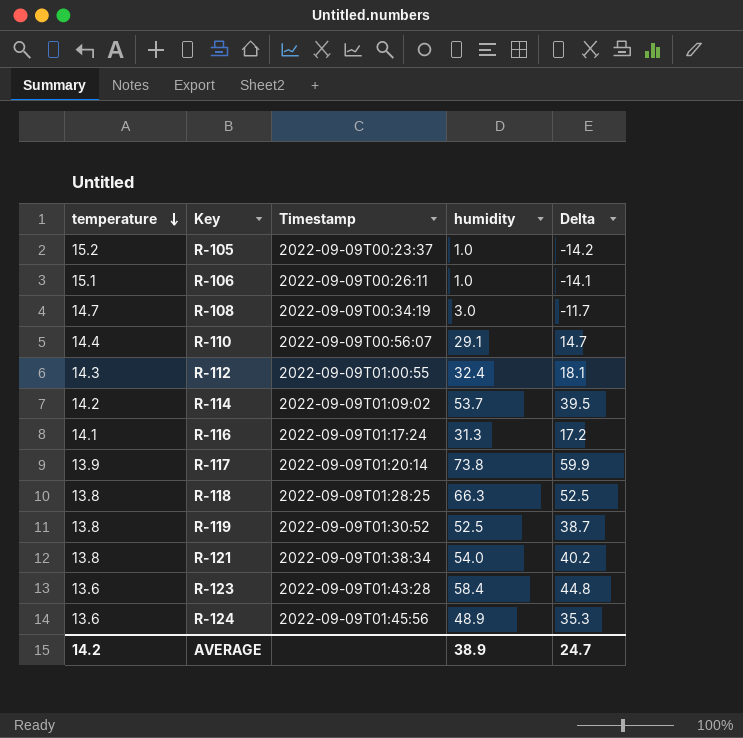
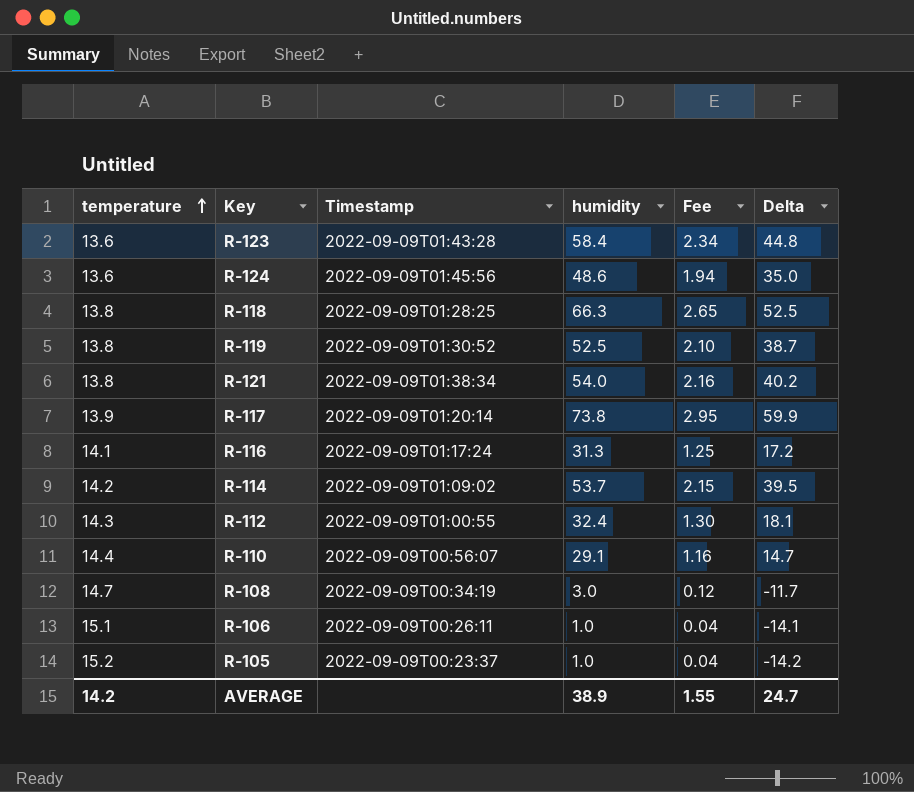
row order: temperature descending -> temperature ascending
column Fee | formula: none -> [humidity] * 0.04
R-124 | humidity: 48.9 -> 48.6
R-124 | Delta: 35.3 -> 35.0

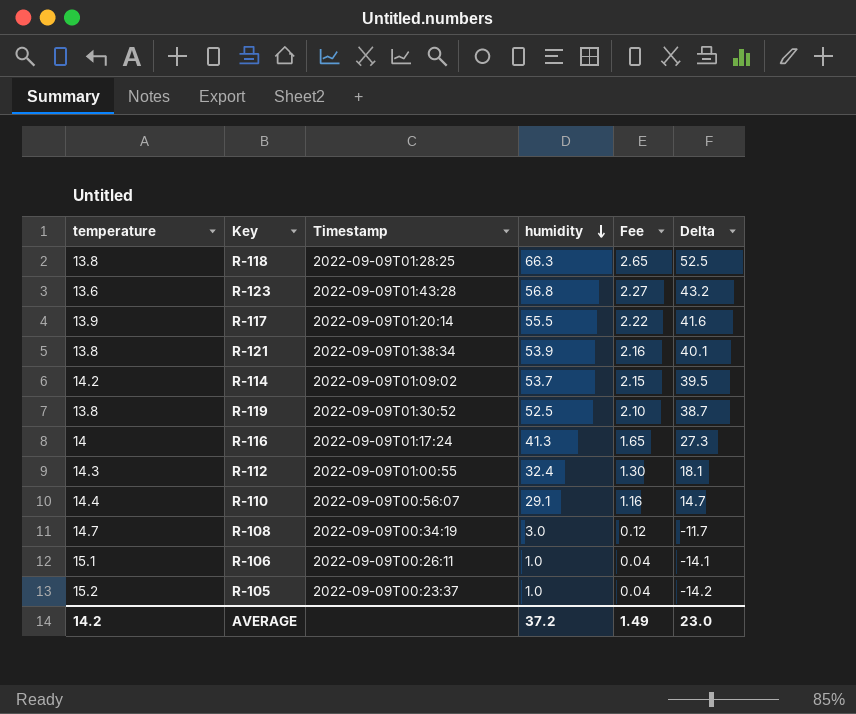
row order: temperature ascending -> humidity descending
row R-124: 13.6 | 2022-09-09T01:45:56 | 48.6 | 1.94 | 35.0 -> none
R-123 | humidity: 58.4 -> 56.8
R-123 | Fee: 2.34 -> 2.27
R-123 | Delta: 44.8 -> 43.2
R-117 | humidity: 73.8 -> 55.5
R-117 | Fee: 2.95 -> 2.22
R-117 | Delta: 59.9 -> 41.6
R-121 | humidity: 54.0 -> 53.9
R-121 | Delta: 40.2 -> 40.1
R-116 | temperature: 14.1 -> 14
R-116 | humidity: 31.3 -> 41.3
R-116 | Fee: 1.25 -> 1.65
R-116 | Delta: 17.2 -> 27.3
AVERAGE | humidity: 38.9 -> 37.2
AVERAGE | Fee: 1.55 -> 1.49
AVERAGE | Delta: 24.7 -> 23.0

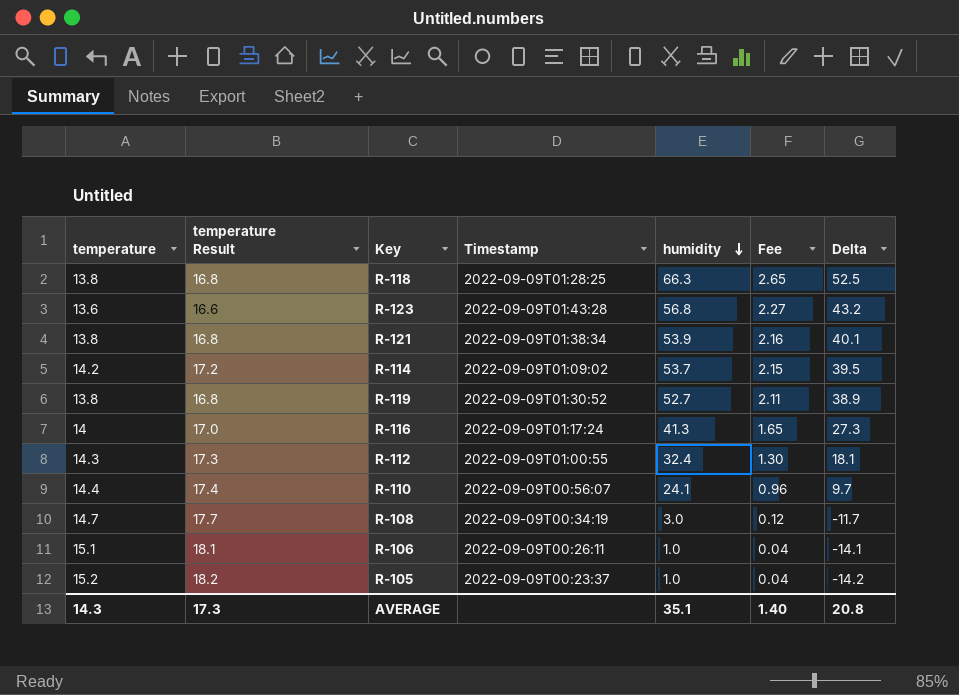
column temperature Result | formula: none -> [temperature] + 3
row R-117: 13.9 | 2022-09-09T01:20:14 | 55.5 | 2.22 | 41.6 -> none
R-119 | humidity: 52.5 -> 52.7
R-119 | Fee: 2.10 -> 2.11
R-119 | Delta: 38.7 -> 38.9
R-110 | humidity: 29.1 -> 24.1
R-110 | Fee: 1.16 -> 0.96
R-110 | Delta: 14.7 -> 9.7
AVERAGE | temperature: 14.2 -> 14.3
AVERAGE | humidity: 37.2 -> 35.1
AVERAGE | Fee: 1.49 -> 1.40
AVERAGE | Delta: 23.0 -> 20.8

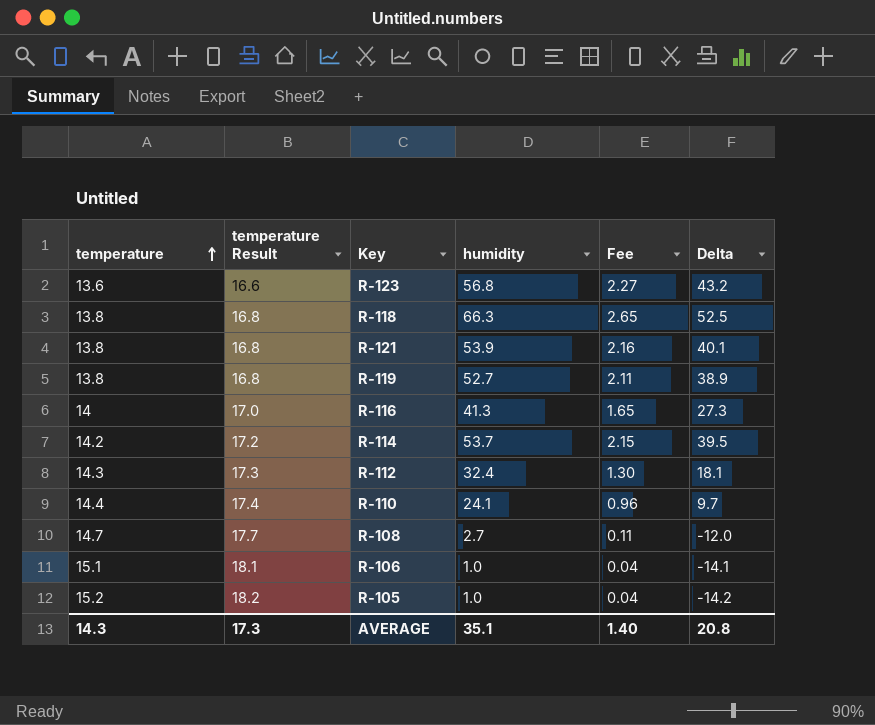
row order: humidity descending -> temperature ascending
column Timestamp | position: 4 -> none
R-108 | humidity: 3.0 -> 2.7
R-108 | Fee: 0.12 -> 0.11
R-108 | Delta: -11.7 -> -12.0

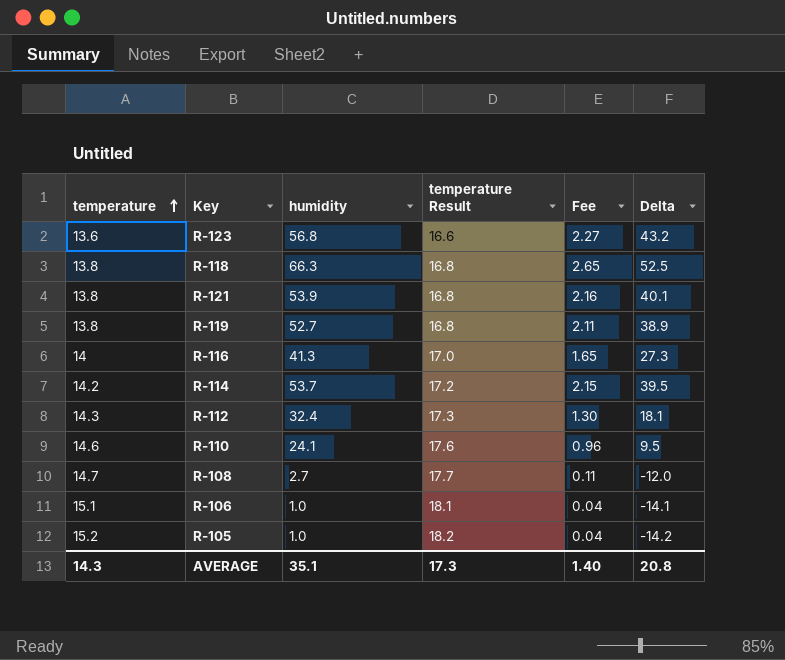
column temperature Result | position: 2 -> 4
R-110 | temperature: 14.4 -> 14.6
R-110 | temperature Result: 17.4 -> 17.6
R-110 | Delta: 9.7 -> 9.5

